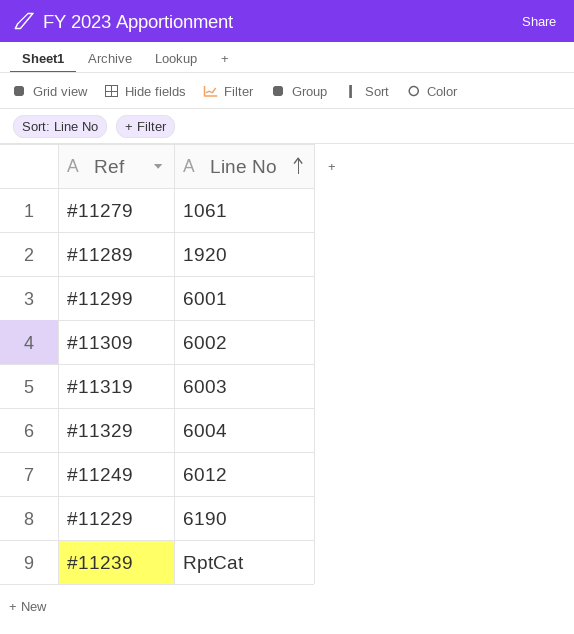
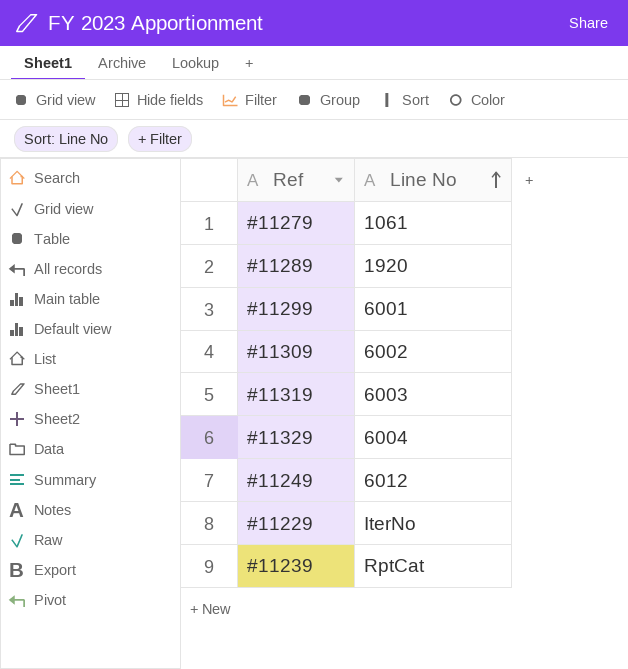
#11229 | Line No: 6190 -> IterNo

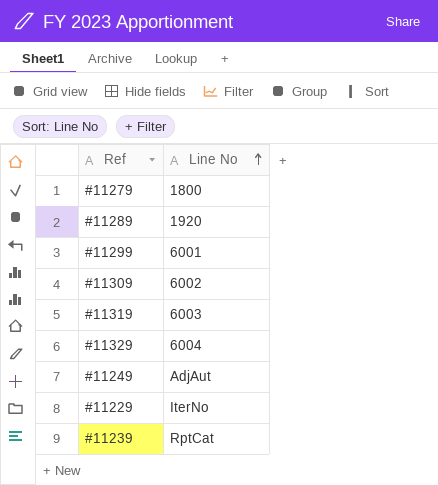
#11279 | Line No: 1061 -> 1800
#11249 | Line No: 6012 -> AdjAut

